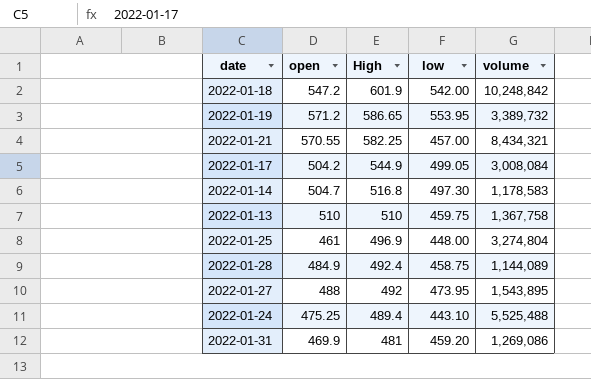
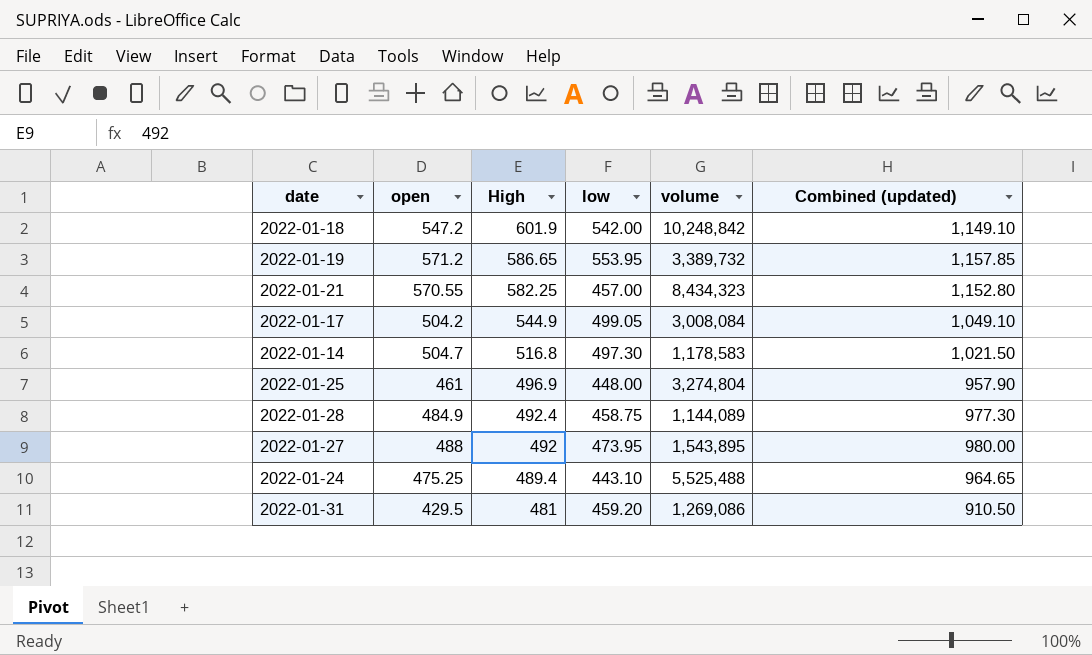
column Combined (updated) | formula: none -> [open] + [High]
row 2022-01-13: 510 | 510 | 459.75 | 1,367,758 -> none
2022-01-21 | volume: 8,434,321 -> 8,434,323
2022-01-31 | open: 469.9 -> 429.5

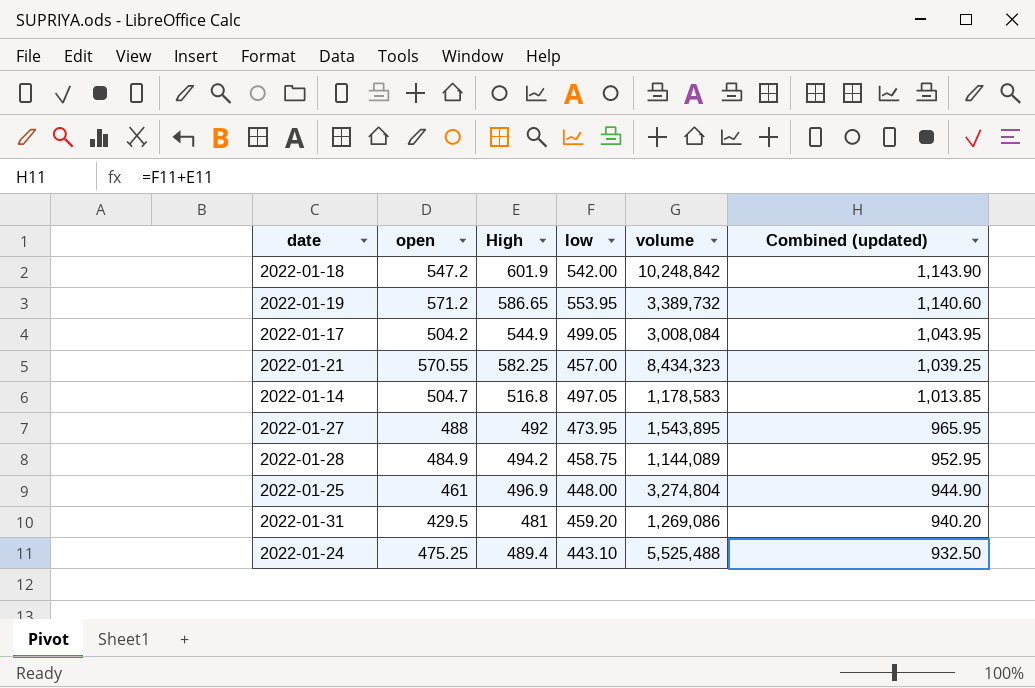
row order: High descending -> Combined (updated) descending
column Combined (updated) | formula: [open] + [High] -> [High] + [low]
2022-01-14 | low: 497.30 -> 497.05
2022-01-28 | High: 492.4 -> 494.2

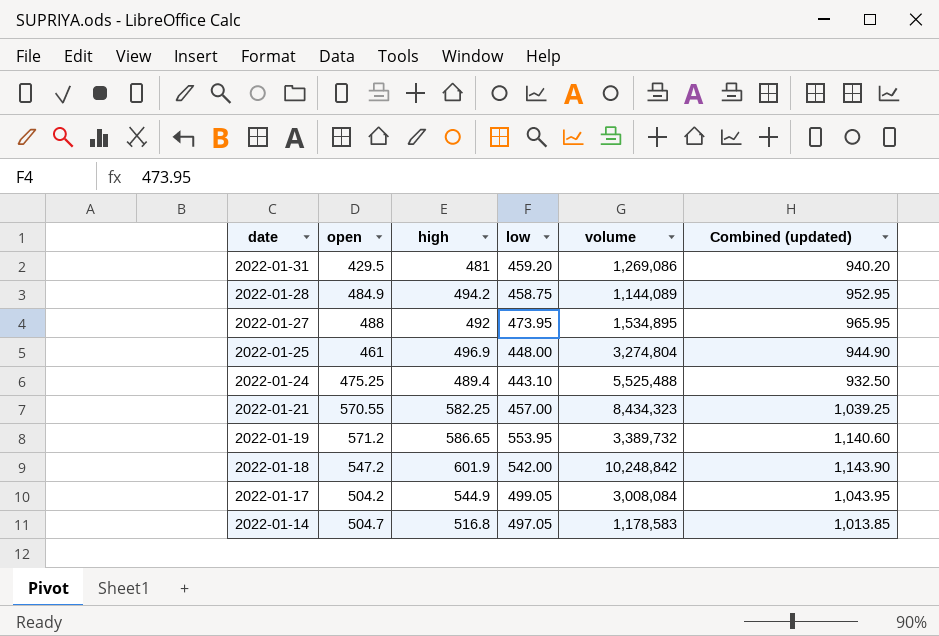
row order: Combined (updated) descending -> date descending
column name: High -> high
2022-01-27 | volume: 1,543,895 -> 1,534,895

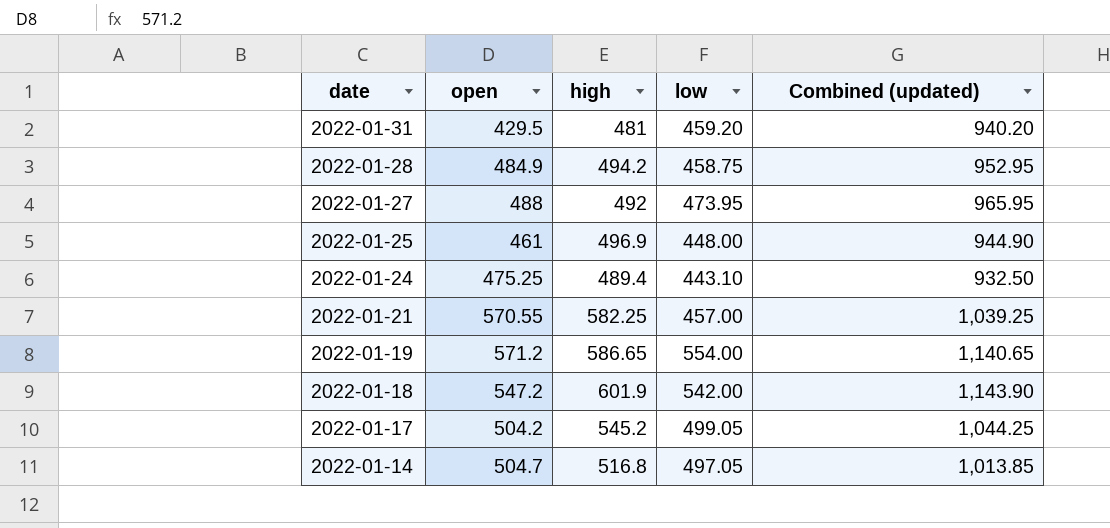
column volume | position: 5 -> none
2022-01-19 | low: 553.95 -> 554.00
2022-01-19 | Combined (updated): 1,140.60 -> 1,140.65
2022-01-17 | high: 544.9 -> 545.2
2022-01-17 | Combined (updated): 1,043.95 -> 1,044.25

